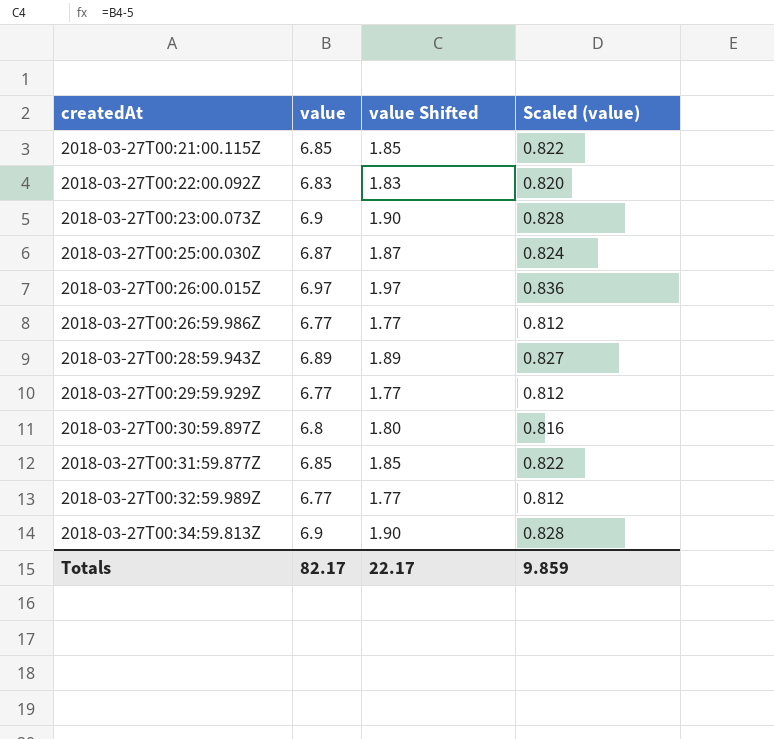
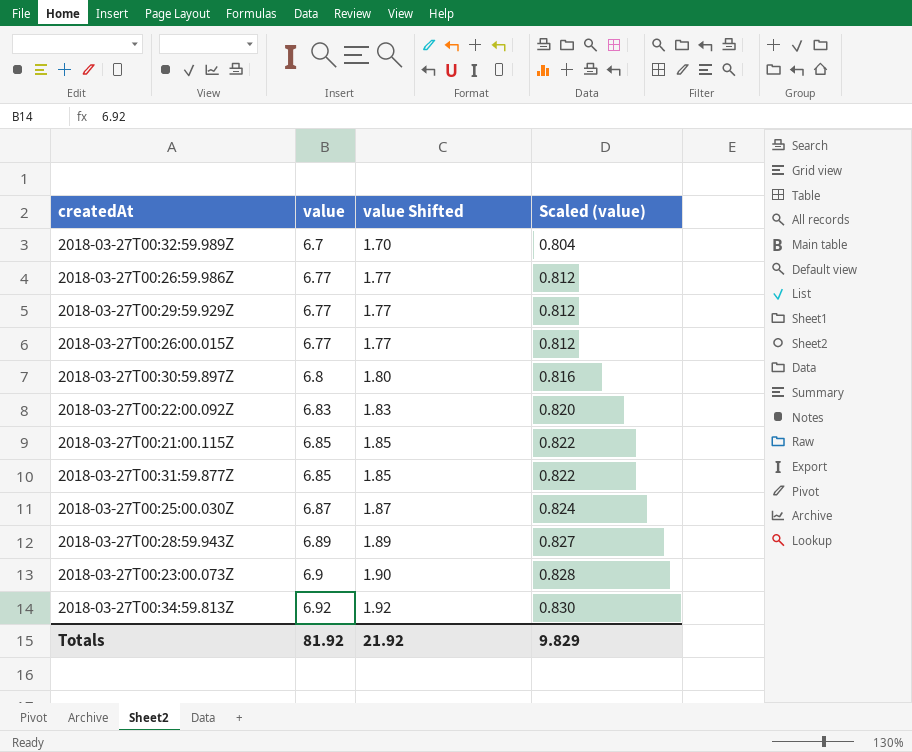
row order: createdAt ascending -> value ascending
2018-03-27T00:32:59.989Z | value: 6.77 -> 6.7
2018-03-27T00:32:59.989Z | value Shifted: 1.77 -> 1.70
2018-03-27T00:32:59.989Z | Scaled (value): 0.812 -> 0.804
2018-03-27T00:26:00.015Z | value: 6.97 -> 6.77
2018-03-27T00:26:00.015Z | value Shifted: 1.97 -> 1.77
2018-03-27T00:26:00.015Z | Scaled (value): 0.836 -> 0.812
2018-03-27T00:34:59.813Z | value: 6.9 -> 6.92
2018-03-27T00:34:59.813Z | value Shifted: 1.90 -> 1.92
2018-03-27T00:34:59.813Z | Scaled (value): 0.828 -> 0.830
Totals | value: 82.17 -> 81.92
Totals | value Shifted: 22.17 -> 21.92
Totals | Scaled (value): 9.859 -> 9.829

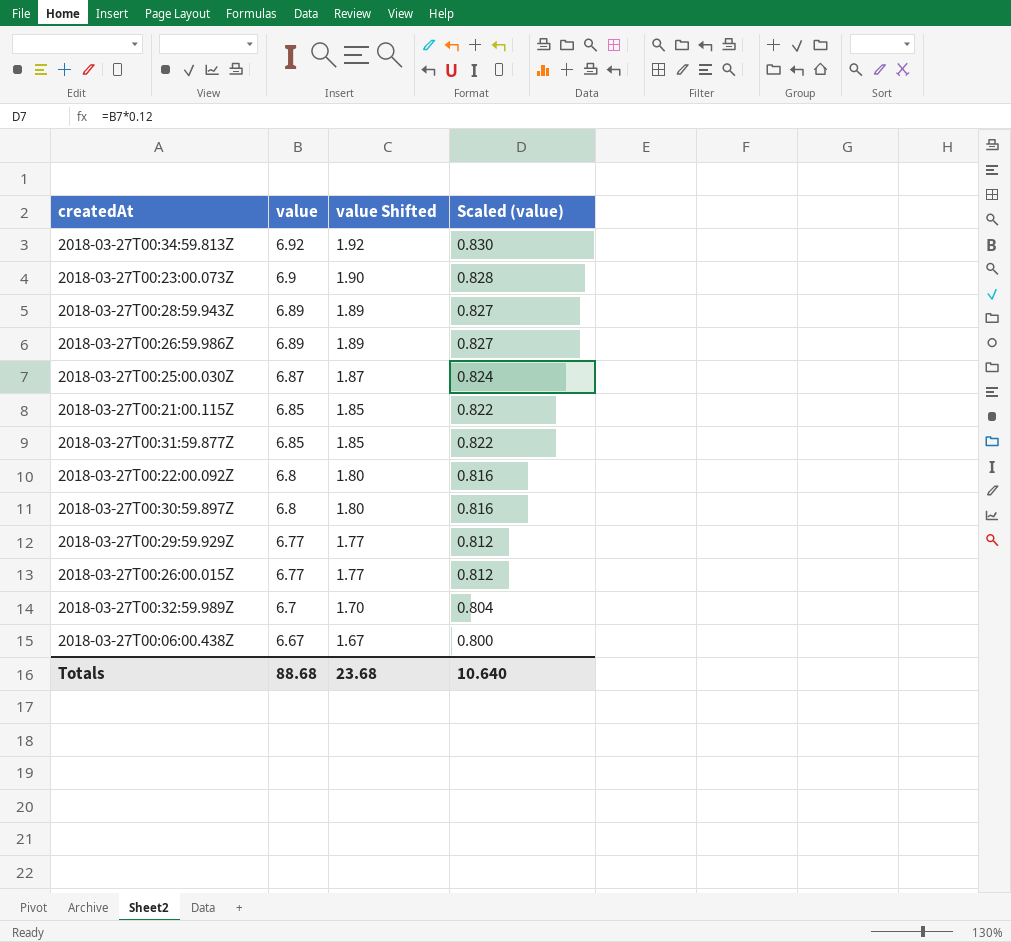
row order: value ascending -> value descending
2018-03-27T00:26:59.986Z | value: 6.77 -> 6.89
2018-03-27T00:26:59.986Z | value Shifted: 1.77 -> 1.89
2018-03-27T00:26:59.986Z | Scaled (value): 0.812 -> 0.827
2018-03-27T00:22:00.092Z | value: 6.83 -> 6.8
2018-03-27T00:22:00.092Z | value Shifted: 1.83 -> 1.80
2018-03-27T00:22:00.092Z | Scaled (value): 0.820 -> 0.816
row 2018-03-27T00:06:00.438Z: none -> 6.67 | 1.67 | 0.800
Totals | value: 81.92 -> 88.68
Totals | value Shifted: 21.92 -> 23.68
Totals | Scaled (value): 9.829 -> 10.640

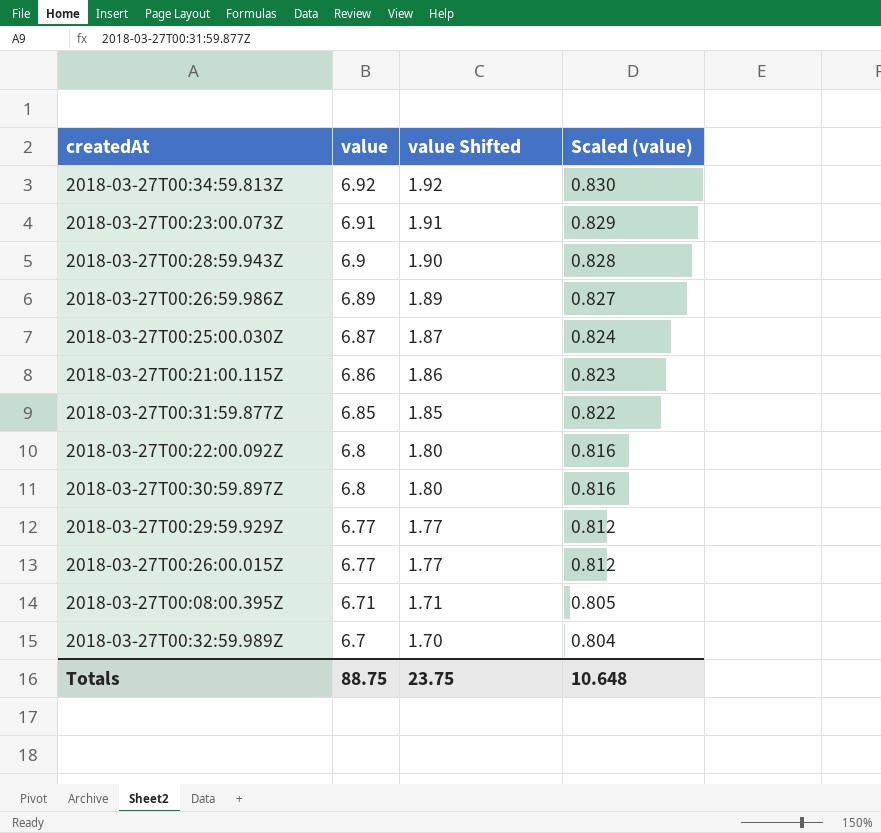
row 2018-03-27T00:06:00.438Z: 6.67 | 1.67 | 0.800 -> none
2018-03-27T00:23:00.073Z | value: 6.9 -> 6.91
2018-03-27T00:23:00.073Z | value Shifted: 1.90 -> 1.91
2018-03-27T00:23:00.073Z | Scaled (value): 0.828 -> 0.829
2018-03-27T00:28:59.943Z | value: 6.89 -> 6.9
2018-03-27T00:28:59.943Z | value Shifted: 1.89 -> 1.90
2018-03-27T00:28:59.943Z | Scaled (value): 0.827 -> 0.828
2018-03-27T00:21:00.115Z | value: 6.85 -> 6.86
2018-03-27T00:21:00.115Z | value Shifted: 1.85 -> 1.86
2018-03-27T00:21:00.115Z | Scaled (value): 0.822 -> 0.823
row 2018-03-27T00:08:00.395Z: none -> 6.71 | 1.71 | 0.805
Totals | value: 88.68 -> 88.75
Totals | value Shifted: 23.68 -> 23.75
Totals | Scaled (value): 10.640 -> 10.648

